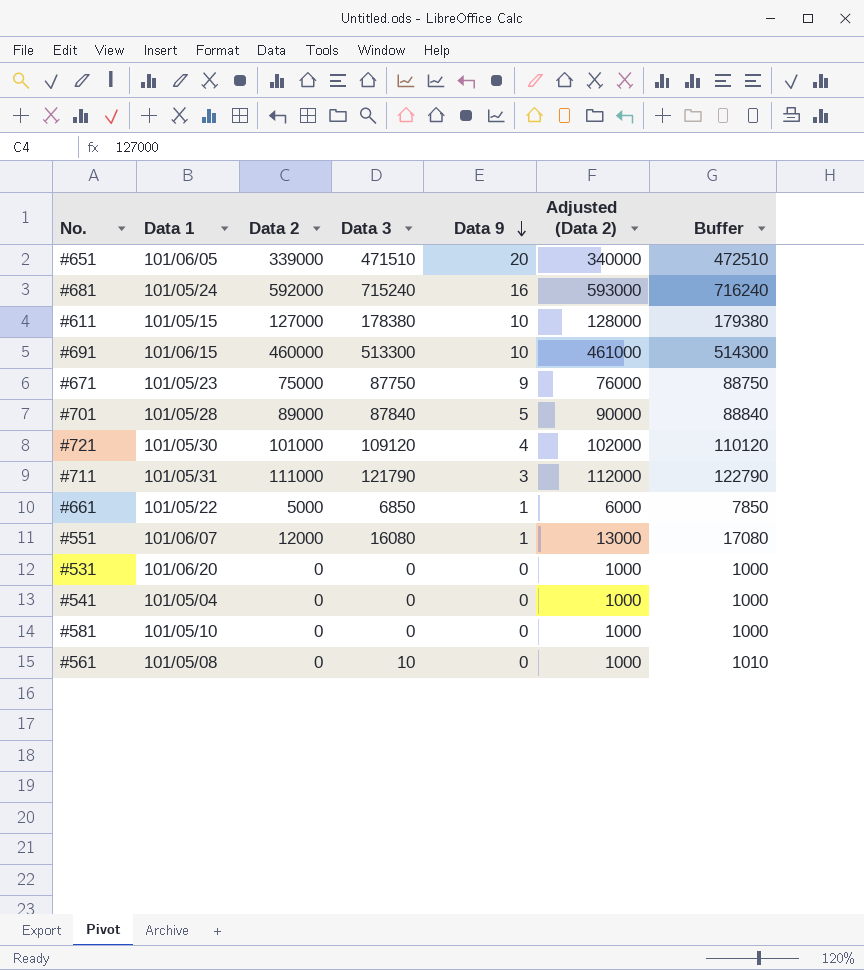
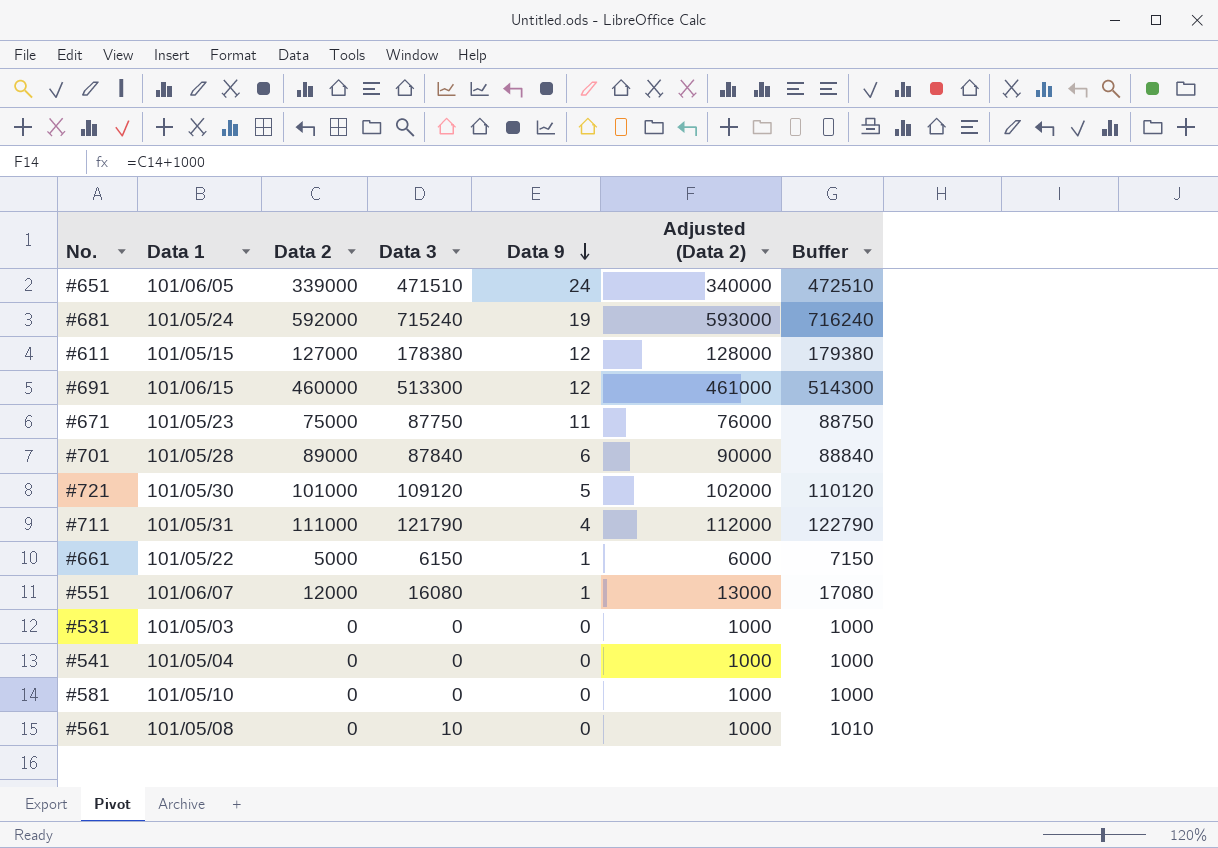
#651 | Data 9: 20 -> 24
#681 | Data 9: 16 -> 19
#611 | Data 9: 10 -> 12
#691 | Data 9: 10 -> 12
#671 | Data 9: 9 -> 11
#701 | Data 9: 5 -> 6
#721 | Data 9: 4 -> 5
#711 | Data 9: 3 -> 4
#661 | Data 3: 6850 -> 6150
#661 | Buffer: 7850 -> 7150
#531 | Data 1: 101/06/20 -> 101/05/03

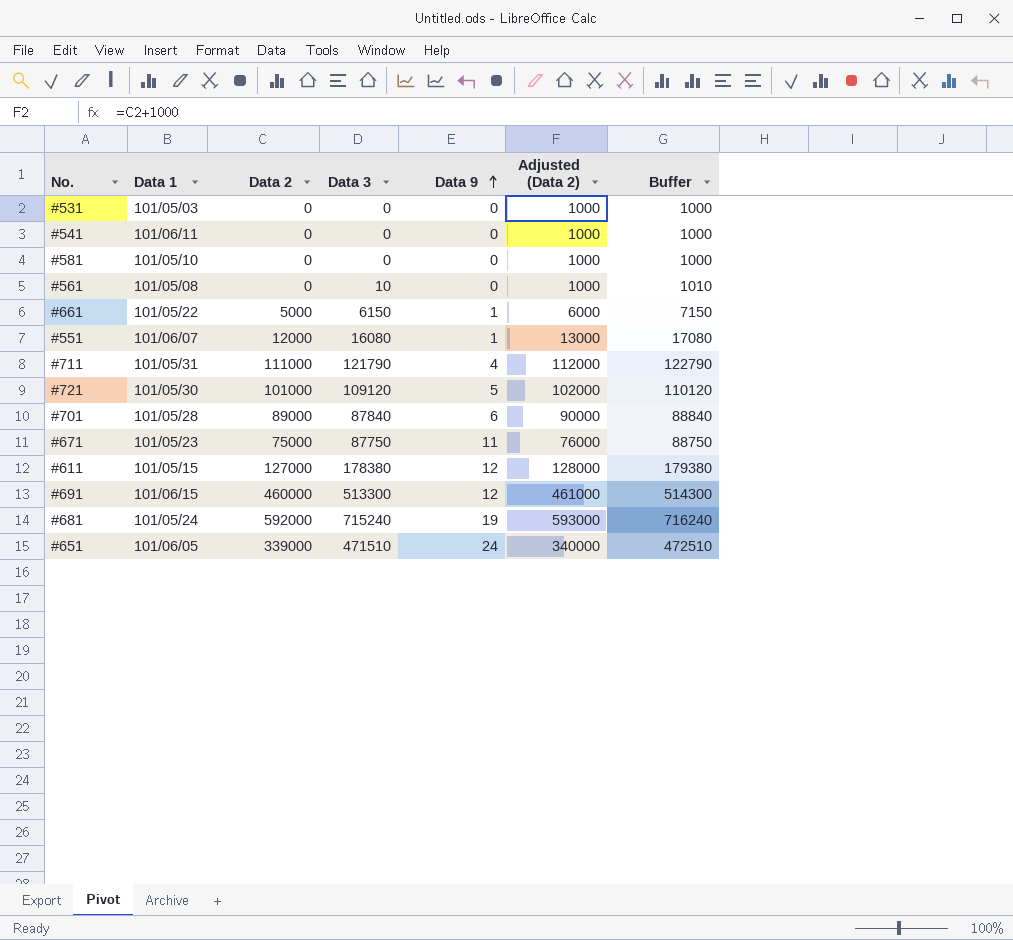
row order: Data 9 descending -> Data 9 ascending
#541 | Data 1: 101/05/04 -> 101/06/11

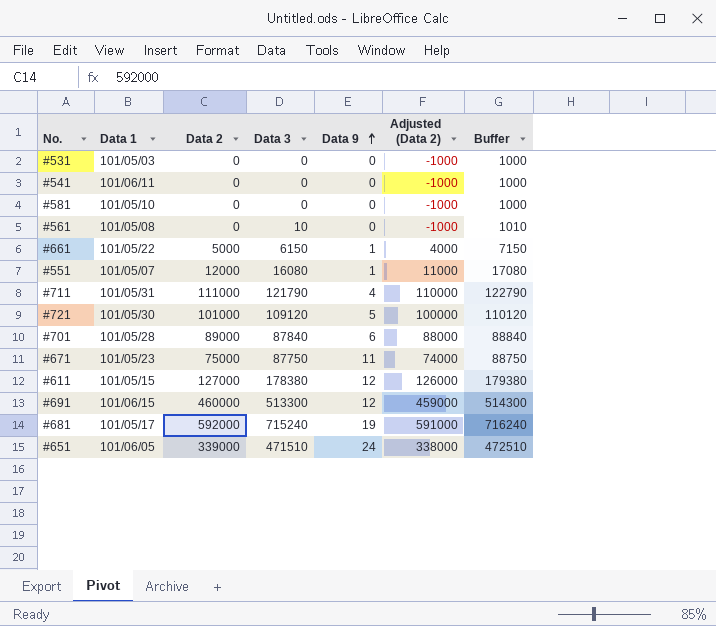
column Adjusted (Data 2) | formula: [Data 2] + 1000 -> [Data 2] - 1000
#551 | Data 1: 101/06/07 -> 101/05/07
#681 | Data 1: 101/05/24 -> 101/05/17

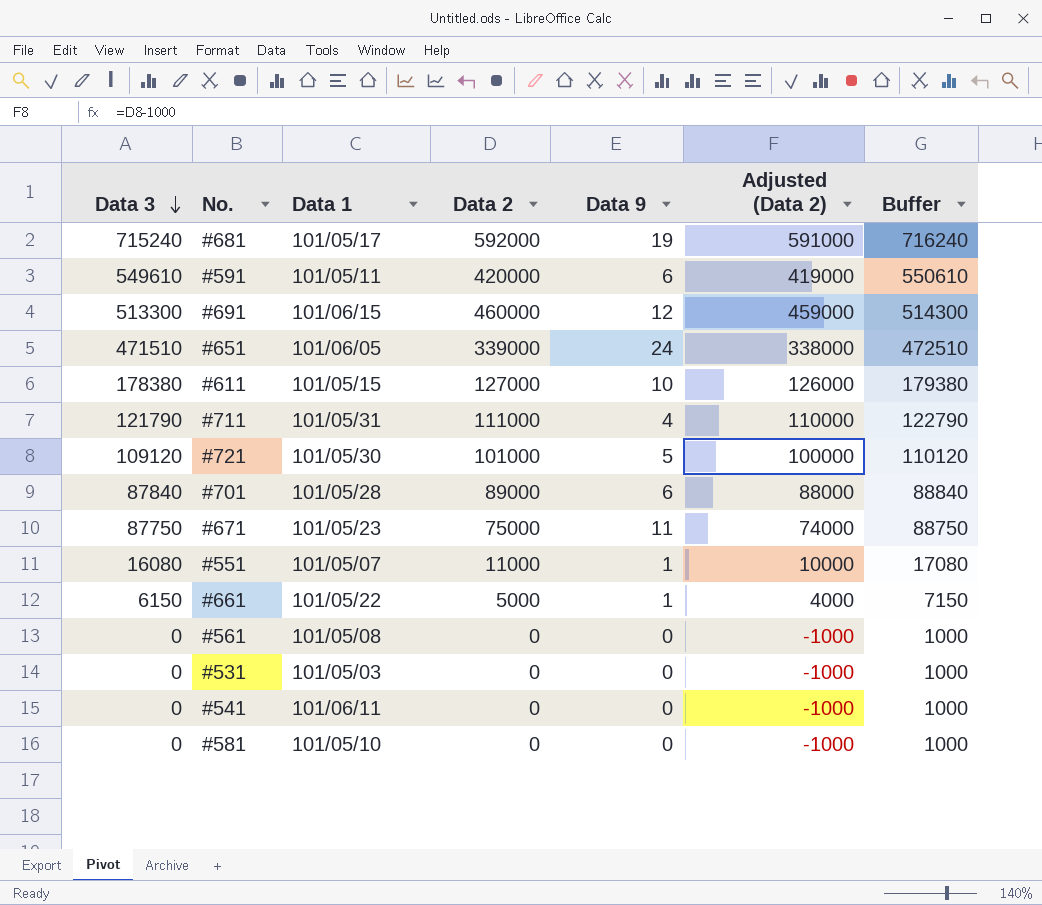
row order: Data 9 ascending -> Data 3 descending
column Data 3 | position: 4 -> 1
row #591: none -> 549610 | 101/05/11 | 420000 | 6 | 419000 | 550610
#611 | Data 9: 12 -> 10
#551 | Data 2: 12000 -> 11000
#551 | Adjusted (Data 2): 11000 -> 10000
#561 | Data 3: 10 -> 0
#561 | Buffer: 1010 -> 1000

